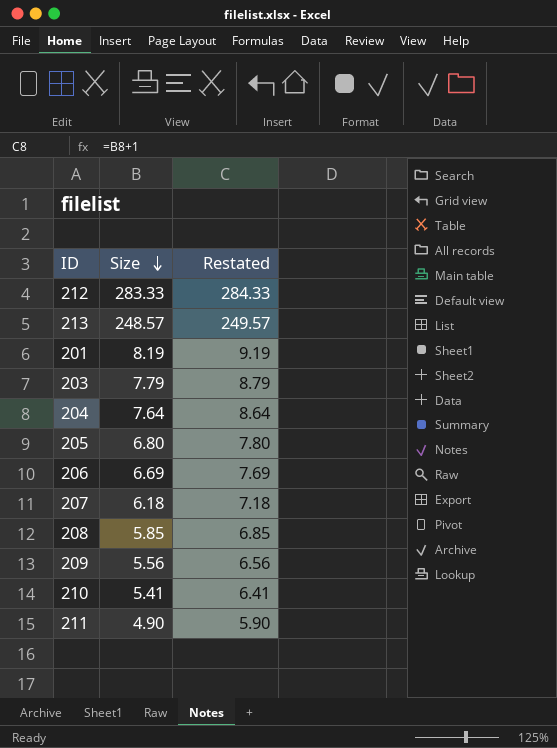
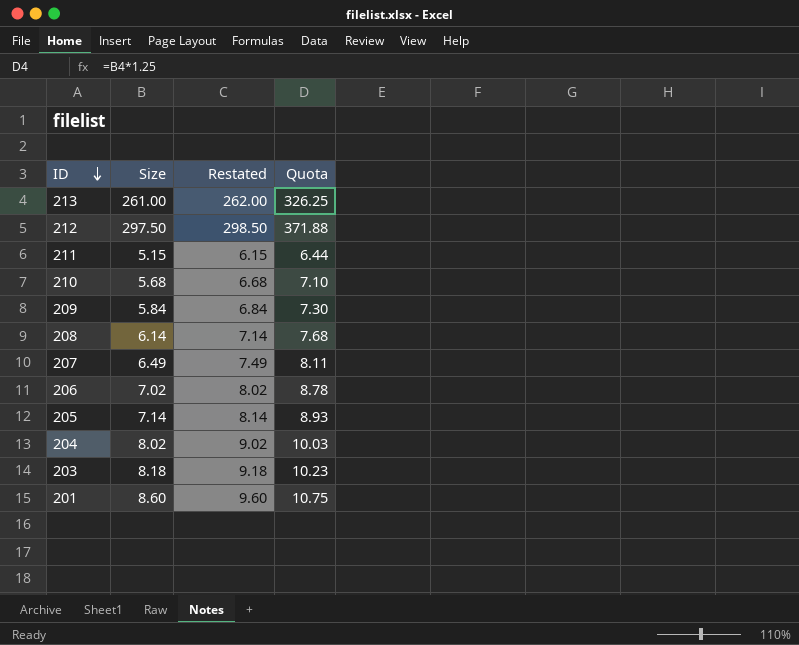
row order: Size descending -> ID descending
column Quota | formula: none -> [Size] * 1.25
213 | Size: 248.57 -> 261.00
213 | Restated: 249.57 -> 262.00
212 | Size: 283.33 -> 297.50
212 | Restated: 284.33 -> 298.50
211 | Size: 4.90 -> 5.15
211 | Restated: 5.90 -> 6.15
210 | Size: 5.41 -> 5.68
210 | Restated: 6.41 -> 6.68
209 | Size: 5.56 -> 5.84
209 | Restated: 6.56 -> 6.84
208 | Size: 5.85 -> 6.14
208 | Restated: 6.85 -> 7.14
207 | Size: 6.18 -> 6.49
207 | Restated: 7.18 -> 7.49
206 | Size: 6.69 -> 7.02
206 | Restated: 7.69 -> 8.02
205 | Size: 6.80 -> 7.14
205 | Restated: 7.80 -> 8.14
204 | Size: 7.64 -> 8.02
204 | Restated: 8.64 -> 9.02
203 | Size: 7.79 -> 8.18
203 | Restated: 8.79 -> 9.18
201 | Size: 8.19 -> 8.60
201 | Restated: 9.19 -> 9.60

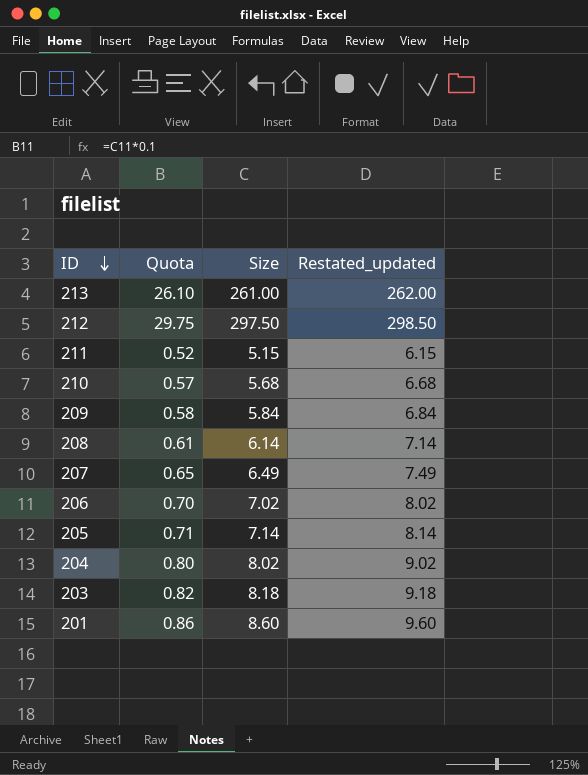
column Quota | formula: [Size] * 1.25 -> [Size] * 0.1
column Quota | position: 4 -> 2
column name: Restated -> Restated_updated

